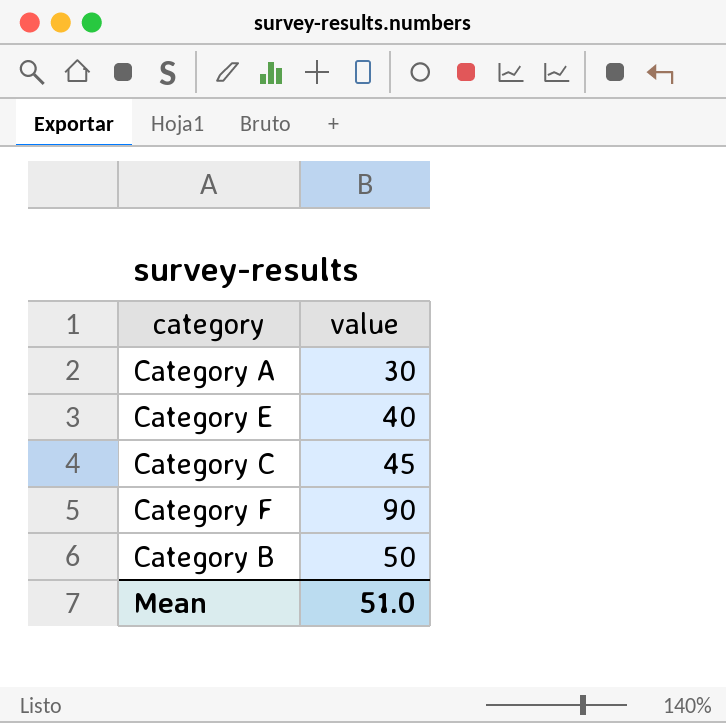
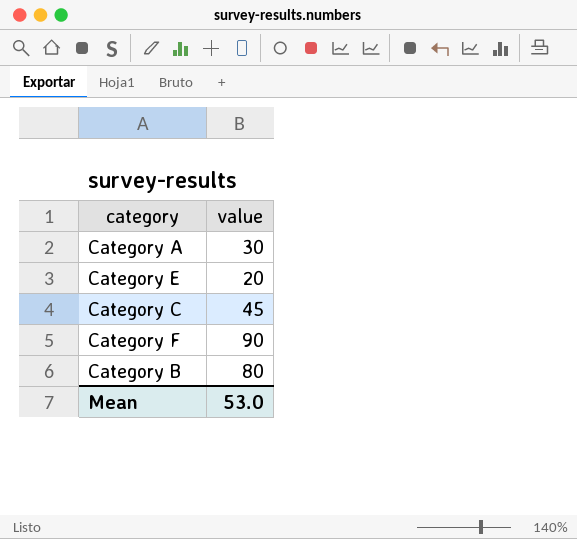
Category E | value: 40 -> 20
Category B | value: 50 -> 80
Mean | value: 51.0 -> 53.0

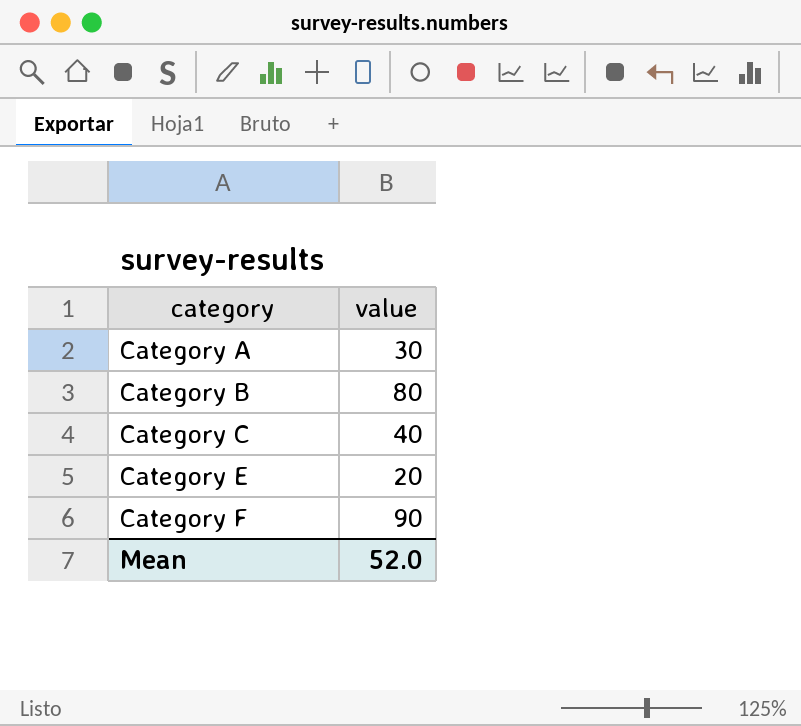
row order: none -> category ascending
Category C | value: 45 -> 40
Mean | value: 53.0 -> 52.0

